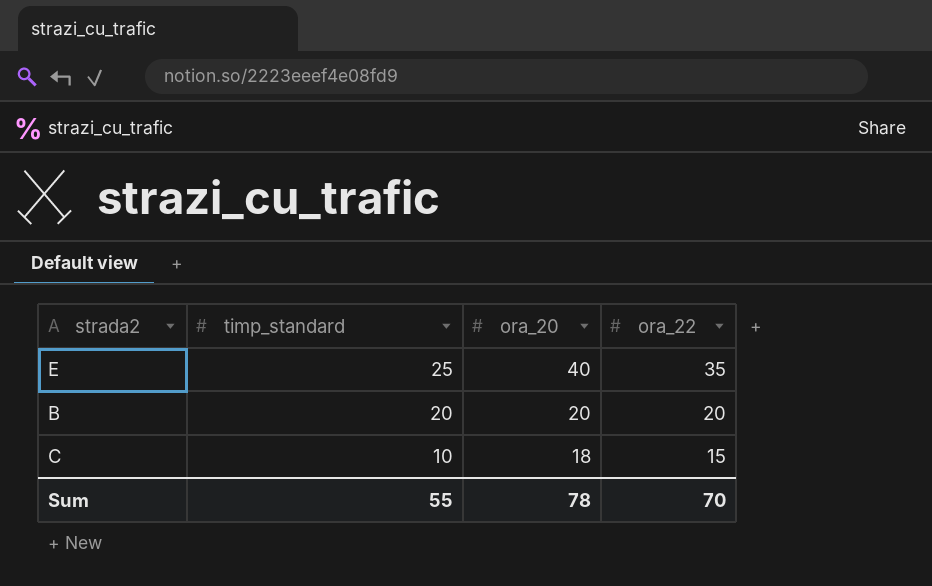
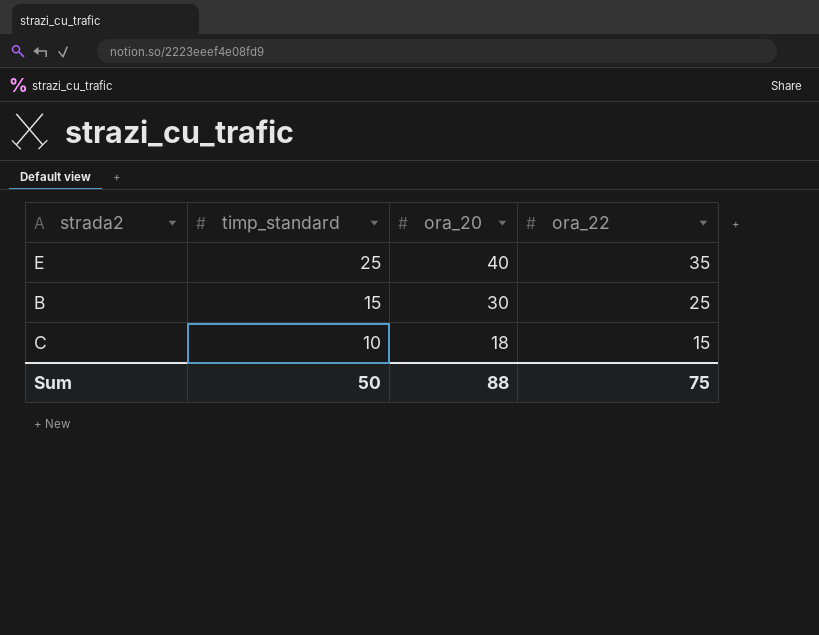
B | timp_standard: 20 -> 15
B | ora_20: 20 -> 30
B | ora_22: 20 -> 25
Sum | timp_standard: 55 -> 50
Sum | ora_20: 78 -> 88
Sum | ora_22: 70 -> 75

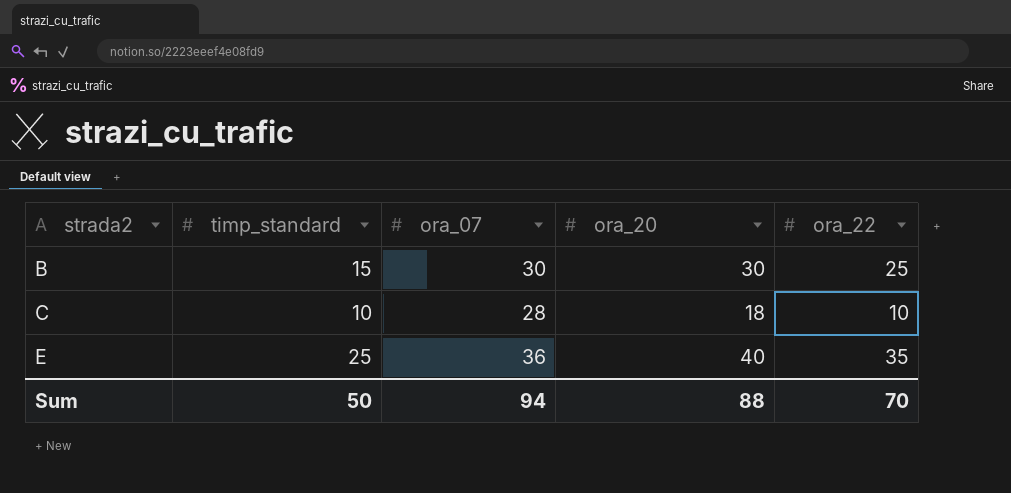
row order: timp_standard descending -> strada2 ascending
column ora_07 | position: none -> 3
C | ora_22: 15 -> 10
Sum | ora_22: 75 -> 70

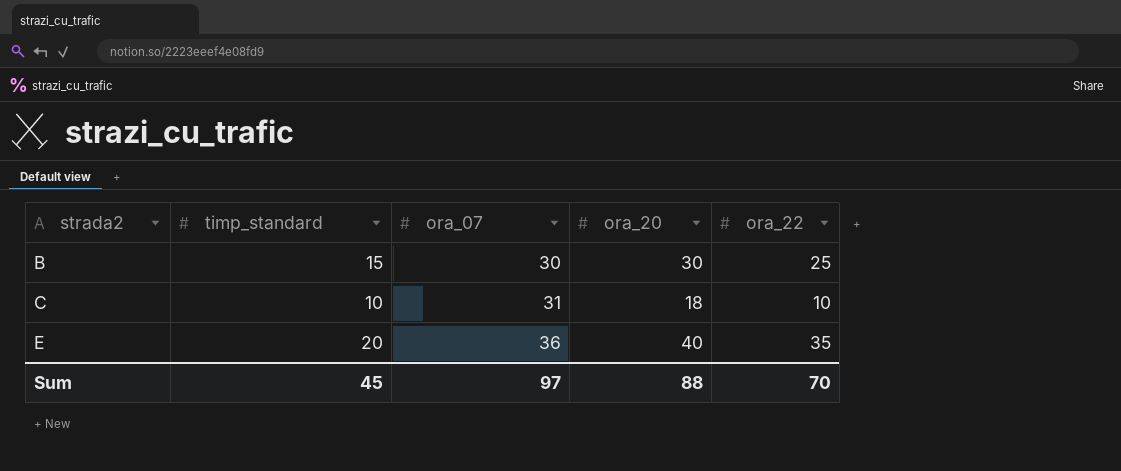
C | ora_07: 28 -> 31
E | timp_standard: 25 -> 20
Sum | timp_standard: 50 -> 45
Sum | ora_07: 94 -> 97

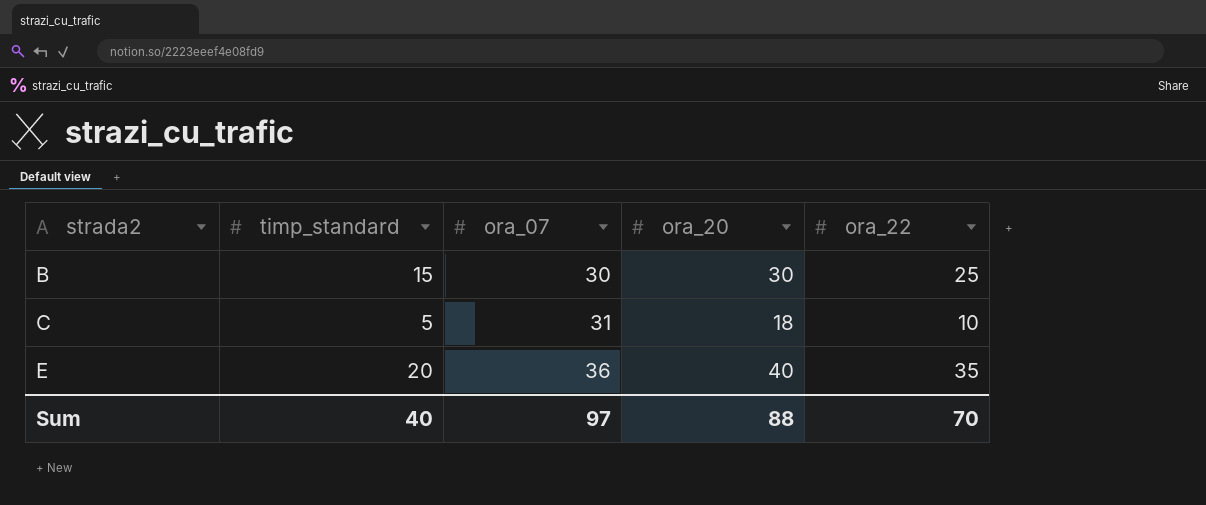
C | timp_standard: 10 -> 5
Sum | timp_standard: 45 -> 40

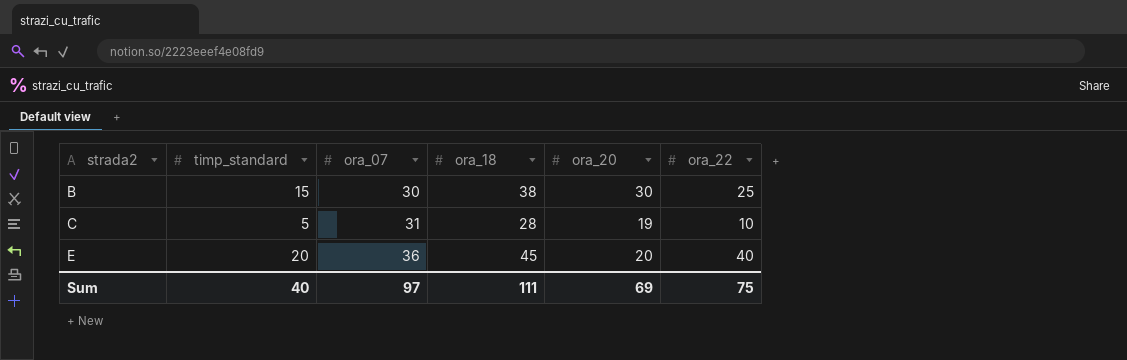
column ora_18 | position: none -> 4
C | ora_20: 18 -> 19
E | ora_20: 40 -> 20
E | ora_22: 35 -> 40
Sum | ora_20: 88 -> 69
Sum | ora_22: 70 -> 75

